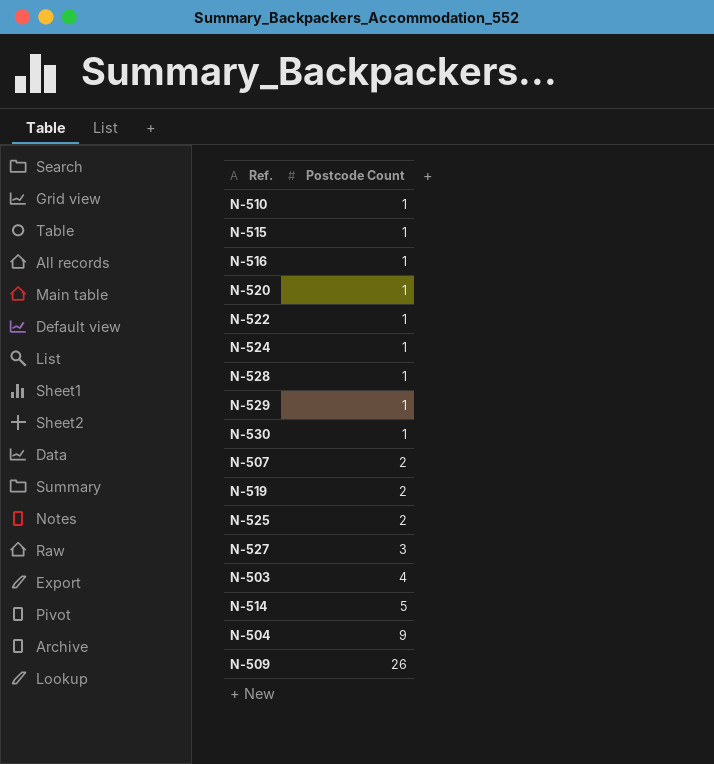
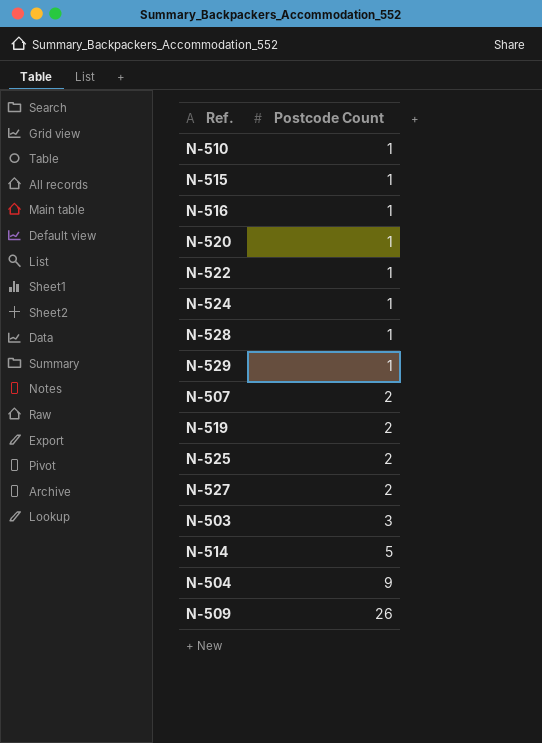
row N-530: 1 -> none
N-527 | Postcode Count: 3 -> 2
N-503 | Postcode Count: 4 -> 3

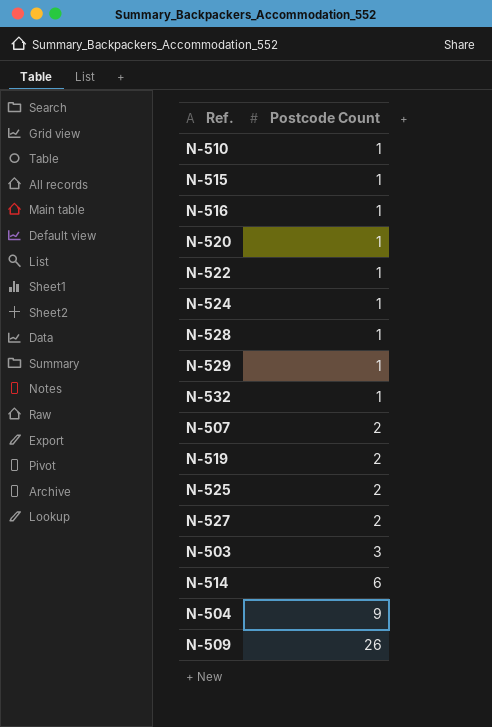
row N-532: none -> 1
N-514 | Postcode Count: 5 -> 6

